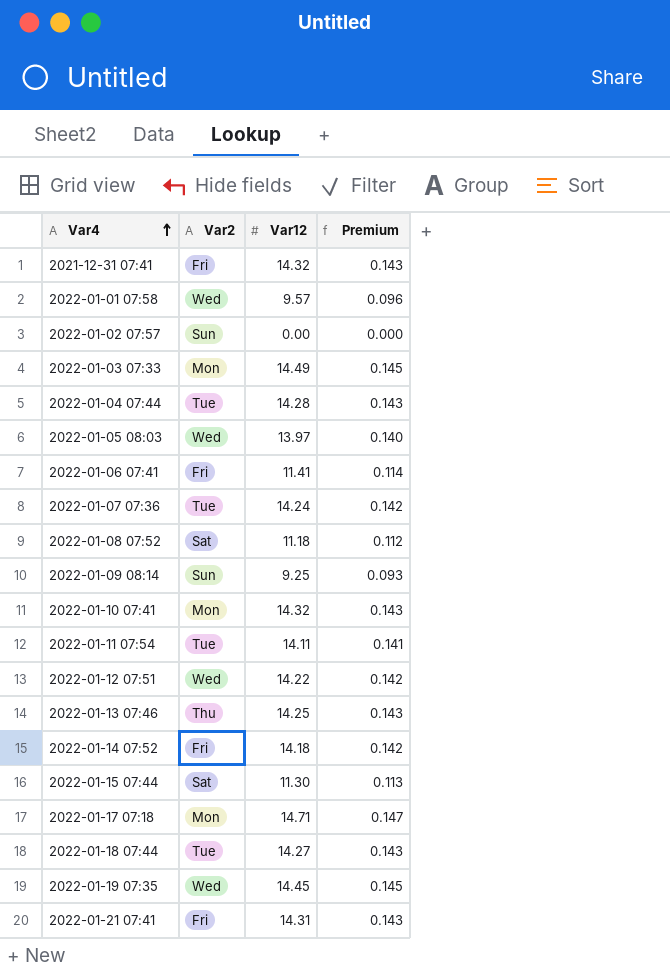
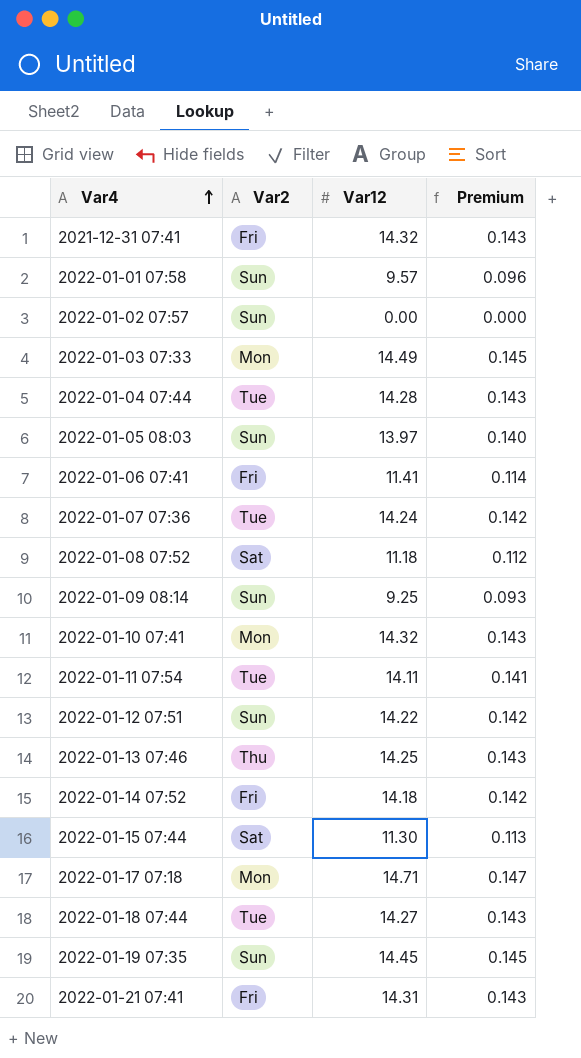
2022-01-01 07:58 | Var2: Wed -> Sun
2022-01-05 08:03 | Var2: Wed -> Sun
2022-01-12 07:51 | Var2: Wed -> Sun
2022-01-19 07:35 | Var2: Wed -> Sun

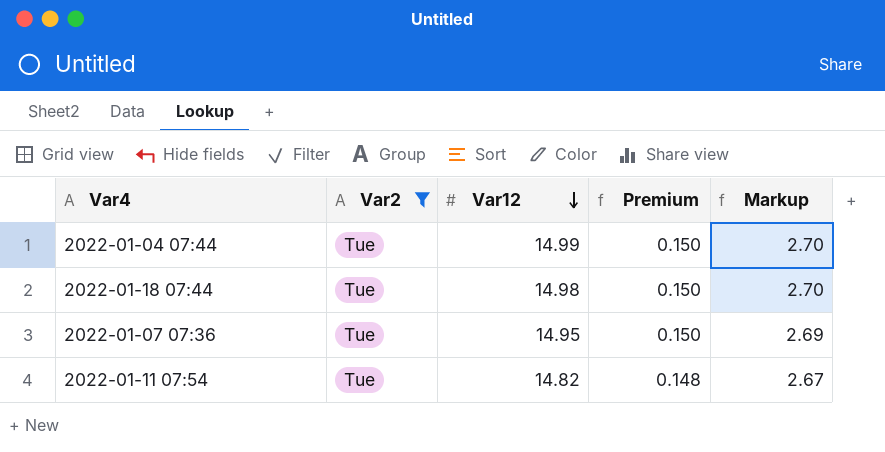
filter: none -> Var2 = Tue
row order: Var4 ascending -> Var12 descending
column Markup | formula: none -> [Var12] * 0.18
2022-01-04 07:44 | Var12: 14.28 -> 14.99
2022-01-04 07:44 | Premium: 0.143 -> 0.150
2022-01-18 07:44 | Var12: 14.27 -> 14.98
2022-01-18 07:44 | Premium: 0.143 -> 0.150
2022-01-07 07:36 | Var12: 14.24 -> 14.95
2022-01-07 07:36 | Premium: 0.142 -> 0.150
2022-01-11 07:54 | Var12: 14.11 -> 14.82
2022-01-11 07:54 | Premium: 0.141 -> 0.148

